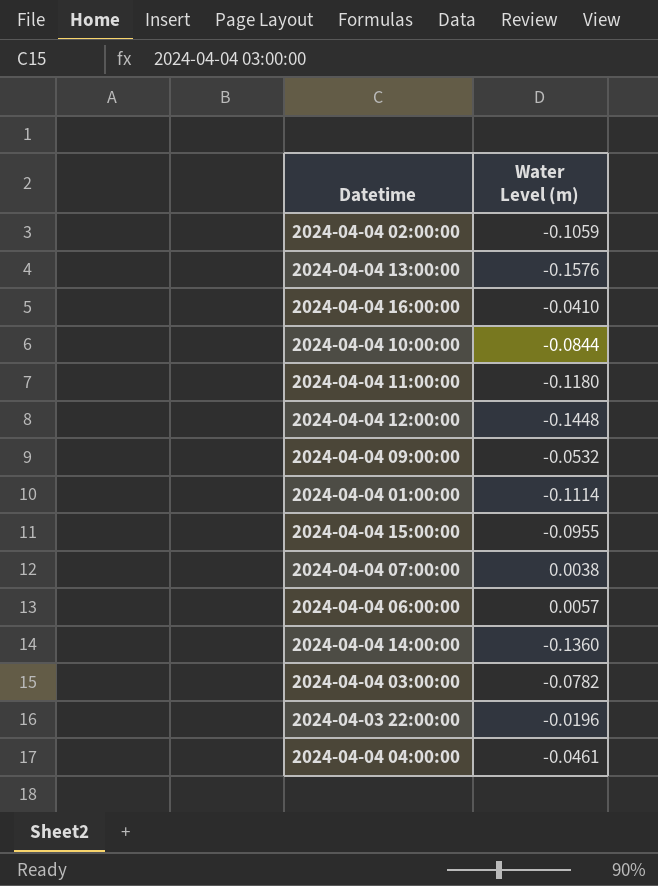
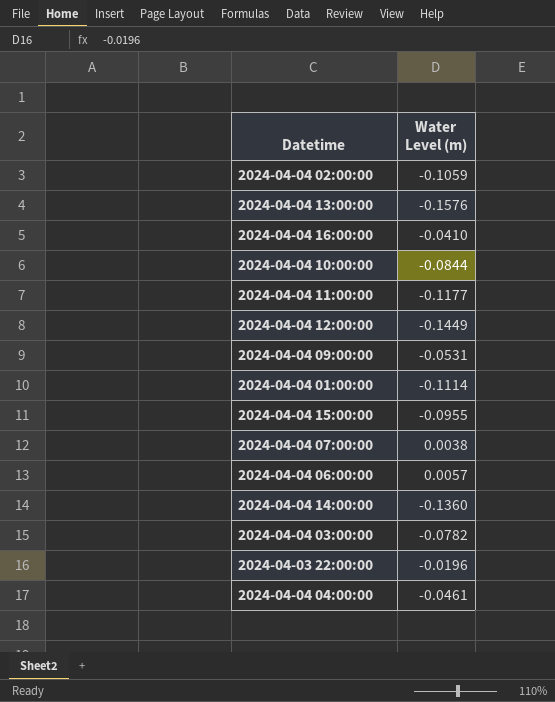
2024-04-04 11:00:00 | Water Level (m): -0.1180 -> -0.1177
2024-04-04 12:00:00 | Water Level (m): -0.1448 -> -0.1449
2024-04-04 09:00:00 | Water Level (m): -0.0532 -> -0.0531

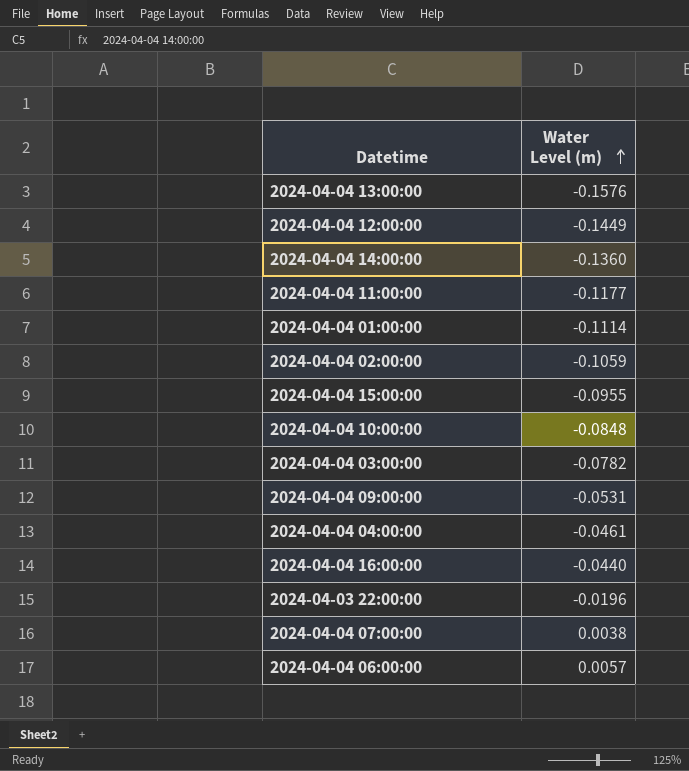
row order: none -> Water Level (m) ascending
2024-04-04 10:00:00 | Water Level (m): -0.0844 -> -0.0848
2024-04-04 16:00:00 | Water Level (m): -0.0410 -> -0.0440

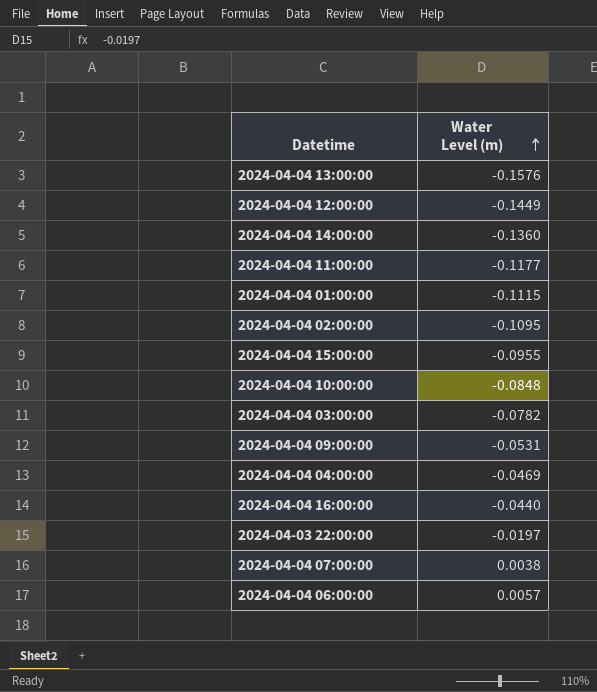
2024-04-04 01:00:00 | Water Level (m): -0.1114 -> -0.1115
2024-04-04 02:00:00 | Water Level (m): -0.1059 -> -0.1095
2024-04-04 04:00:00 | Water Level (m): -0.0461 -> -0.0469
2024-04-03 22:00:00 | Water Level (m): -0.0196 -> -0.0197

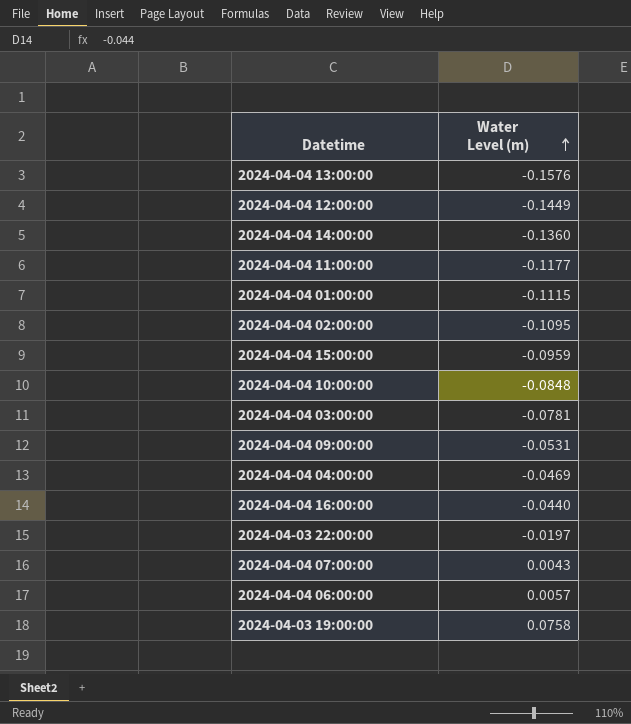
2024-04-04 15:00:00 | Water Level (m): -0.0955 -> -0.0959
2024-04-04 03:00:00 | Water Level (m): -0.0782 -> -0.0781
2024-04-04 07:00:00 | Water Level (m): 0.0038 -> 0.0043
row 2024-04-03 19:00:00: none -> 0.0758

